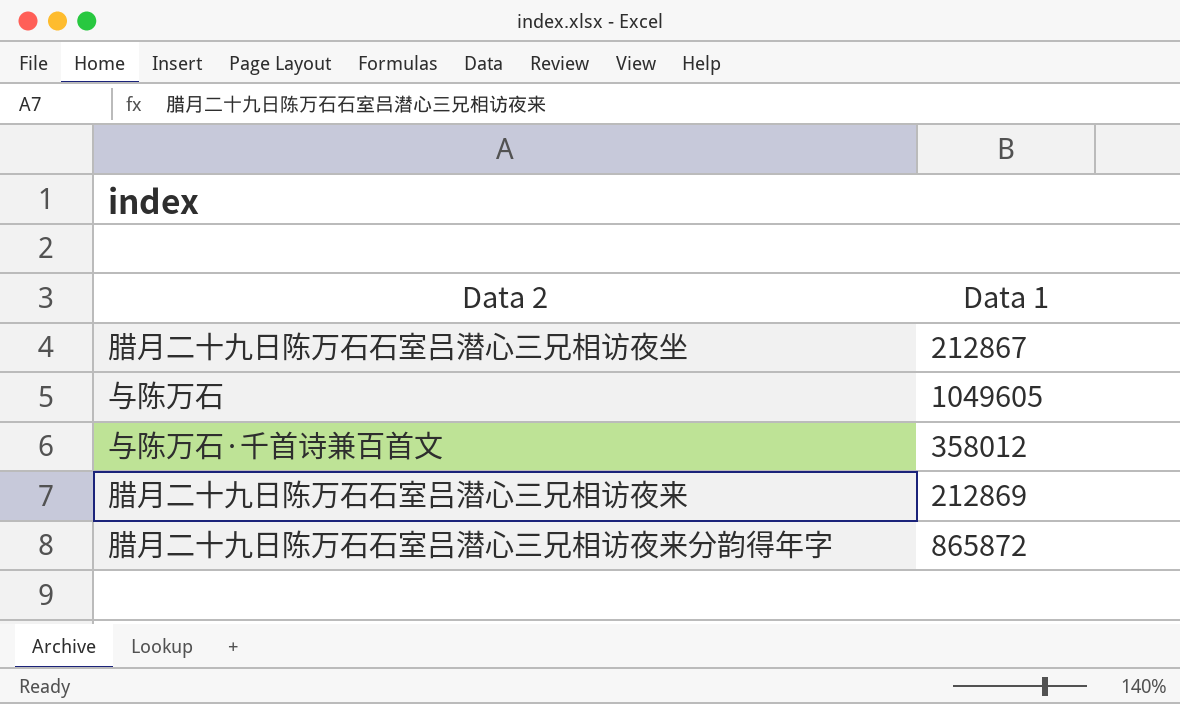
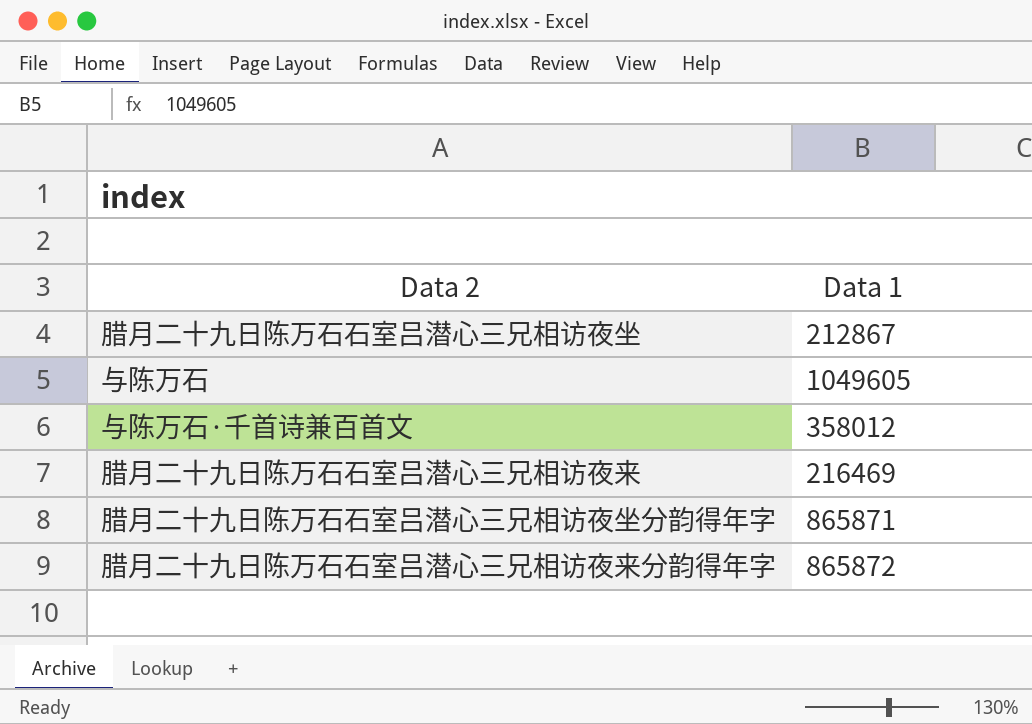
腊月二十九日陈万石石室吕潜心三兄相访夜来 | Data 1: 212869 -> 216469
row 腊月二十九日陈万石石室吕潜心三兄相访夜坐分韵得年字: none -> 865871

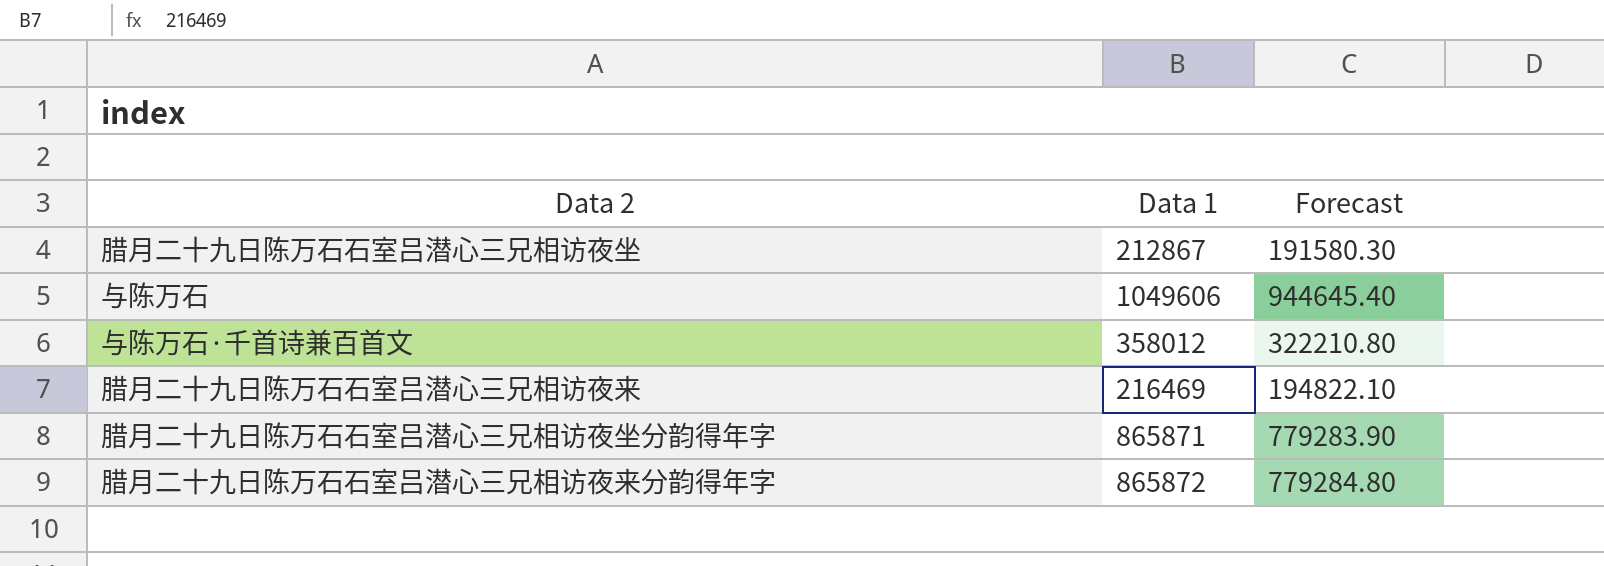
column Forecast | formula: none -> [Data 1] * 0.9
与陈万石 | Data 1: 1049605 -> 1049606

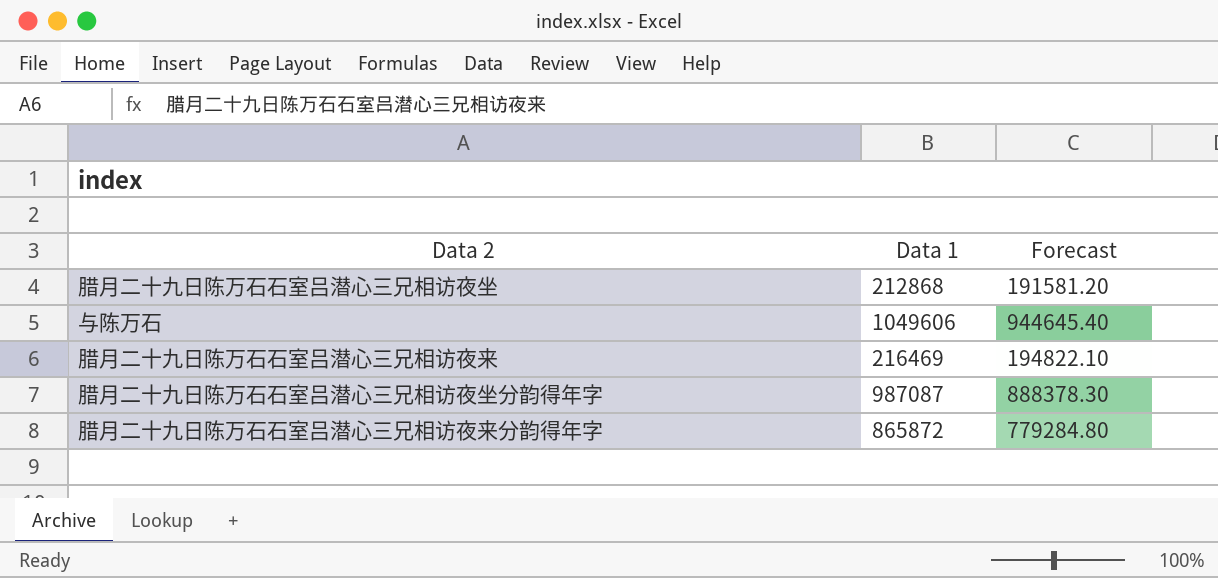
row 与陈万石·千首诗兼百首文: 358012 | 322210.80 -> none
腊月二十九日陈万石石室吕潜心三兄相访夜坐 | Data 1: 212867 -> 212868
腊月二十九日陈万石石室吕潜心三兄相访夜坐 | Forecast: 191580.30 -> 191581.20
腊月二十九日陈万石石室吕潜心三兄相访夜坐分韵得年字 | Data 1: 865871 -> 987087
腊月二十九日陈万石石室吕潜心三兄相访夜坐分韵得年字 | Forecast: 779283.90 -> 888378.30

